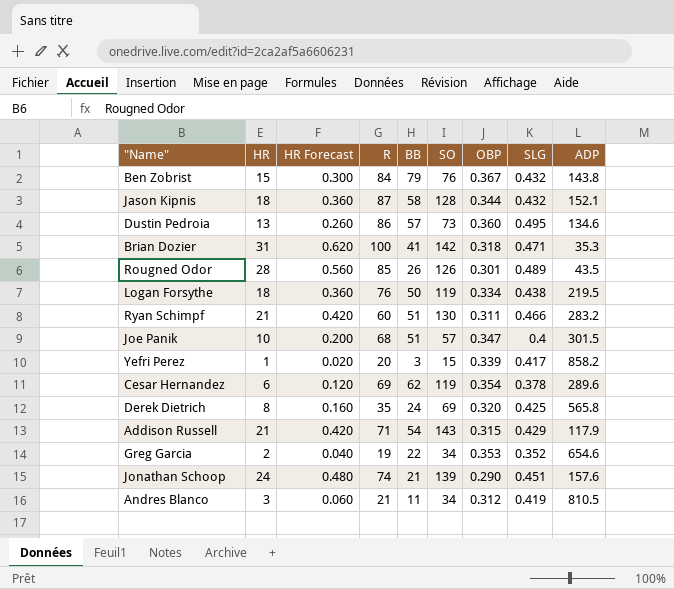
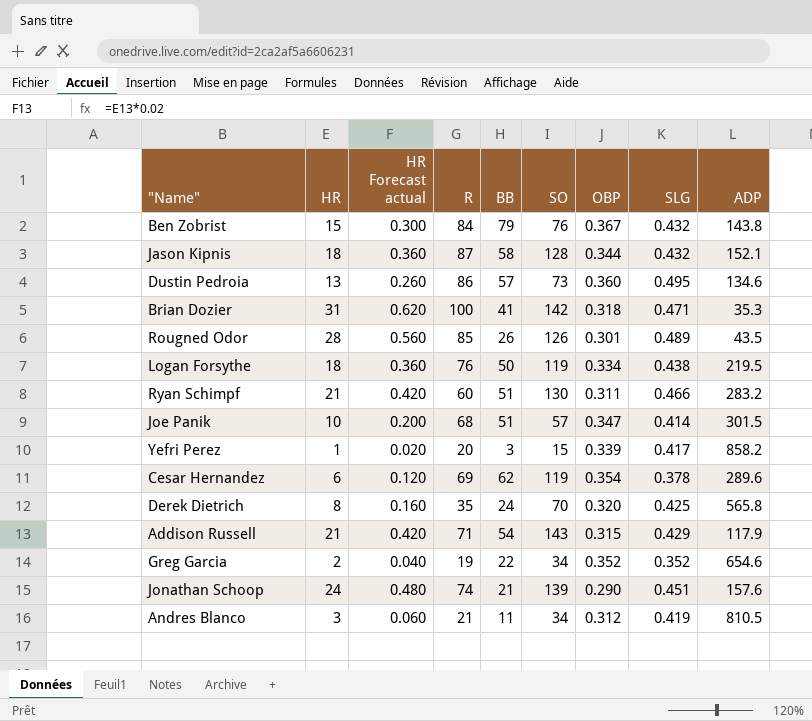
column name: HR Forecast -> HR Forecast actual
Joe Panik | SLG: 0.4 -> 0.414
Derek Dietrich | SO: 69 -> 70
Greg Garcia | OBP: 0.353 -> 0.352

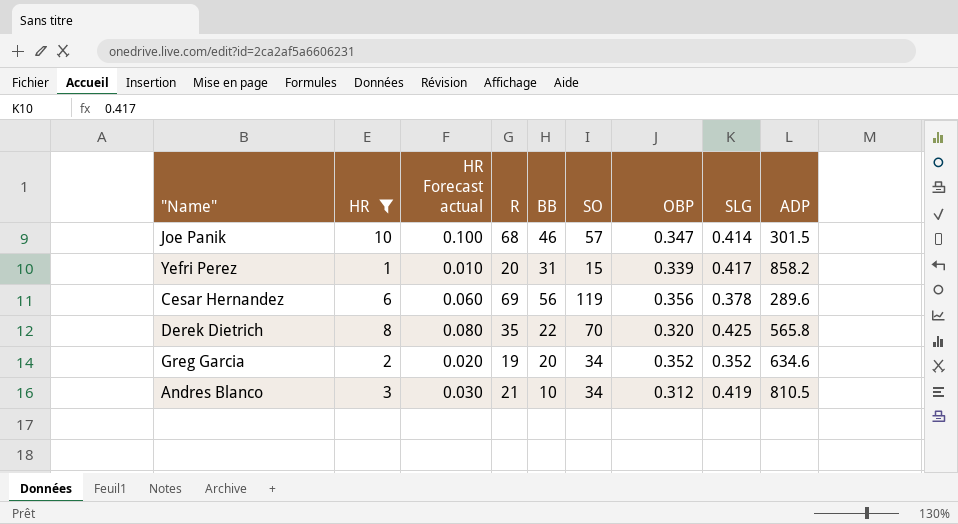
filter: none -> HR <= 10
column HR Forecast actual | formula: [HR] * 0.02 -> [HR] * 0.01
Joe Panik | BB: 51 -> 46
Yefri Perez | BB: 3 -> 31
Cesar Hernandez | BB: 62 -> 56
Cesar Hernandez | OBP: 0.354 -> 0.356
Derek Dietrich | BB: 24 -> 22
Greg Garcia | BB: 22 -> 20
Greg Garcia | ADP: 654.6 -> 634.6
Andres Blanco | BB: 11 -> 10

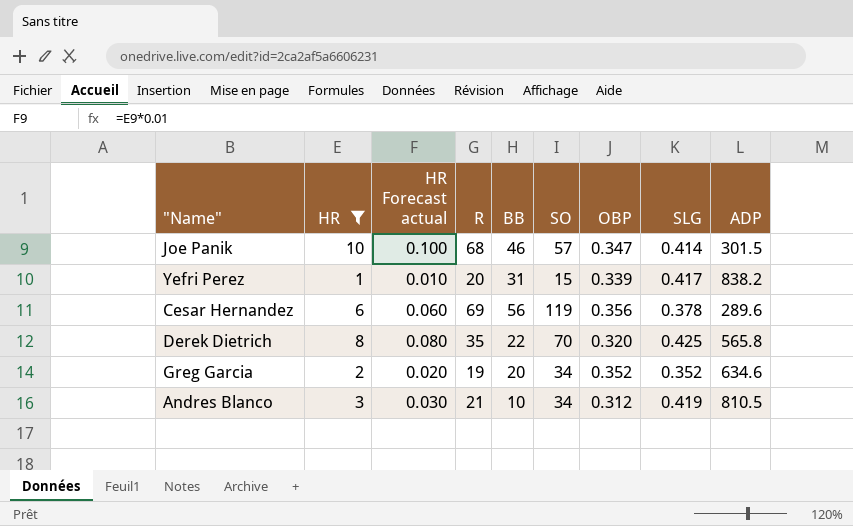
Yefri Perez | ADP: 858.2 -> 838.2

